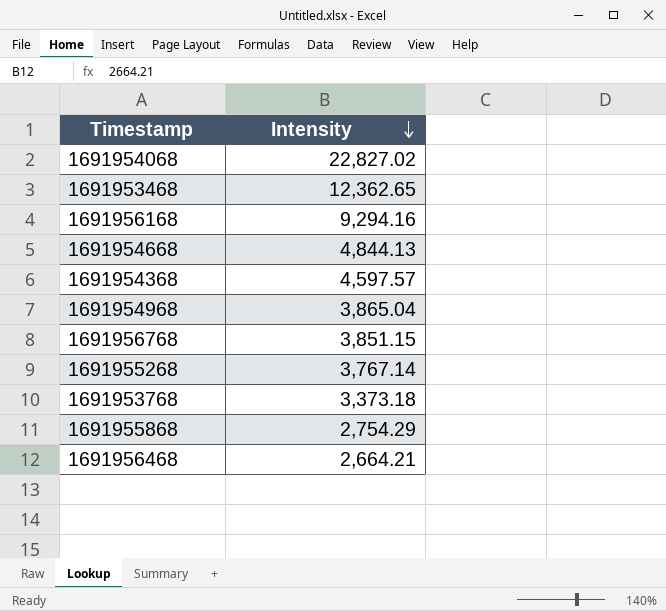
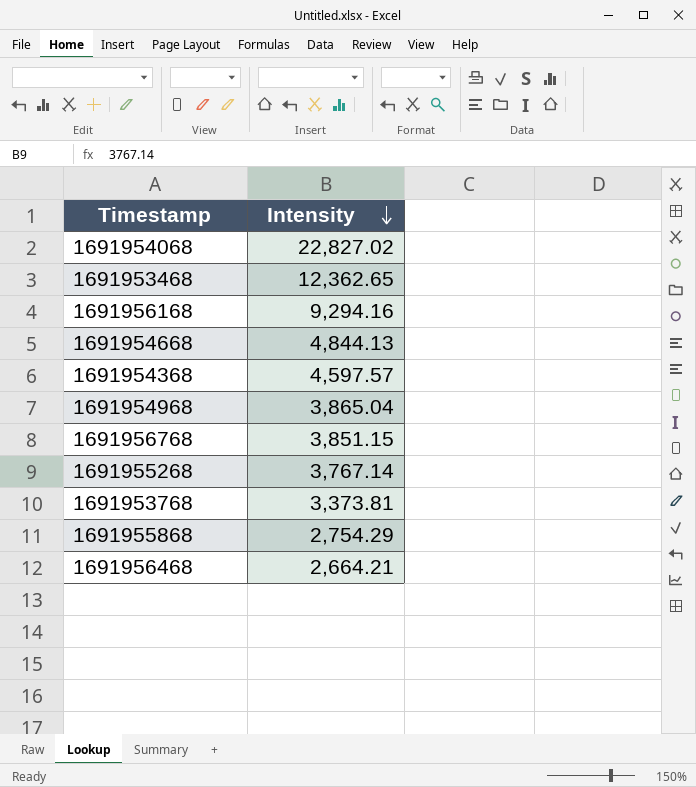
1691953768 | Intensity: 3,373.18 -> 3,373.81

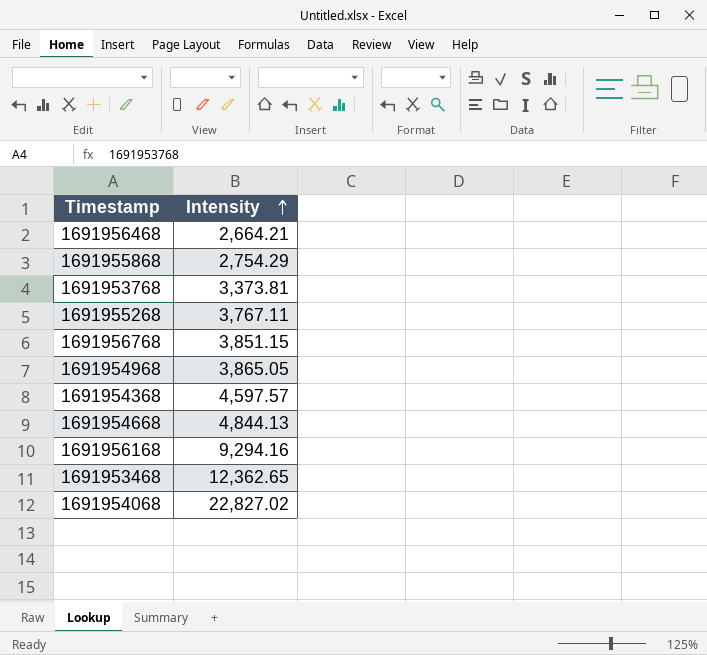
row order: Intensity descending -> Intensity ascending
1691955268 | Intensity: 3,767.14 -> 3,767.11
1691954968 | Intensity: 3,865.04 -> 3,865.05

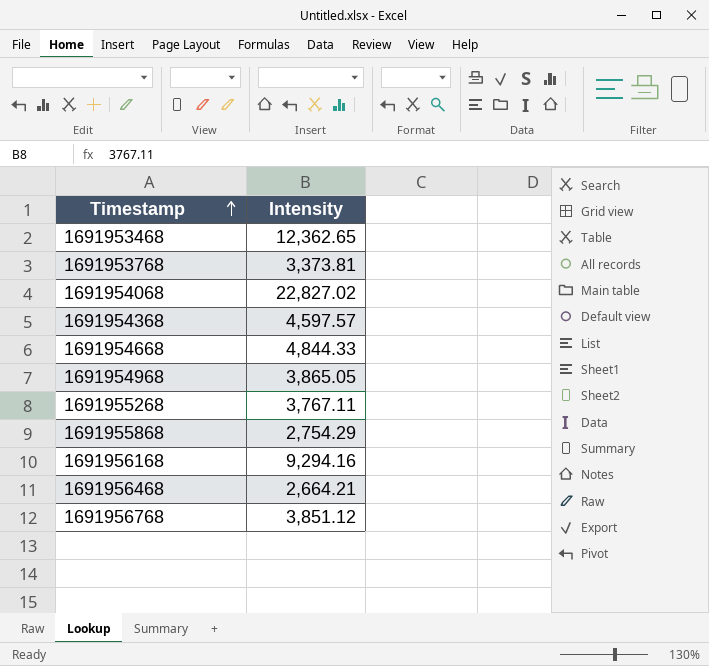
row order: Intensity ascending -> Timestamp ascending
1691954668 | Intensity: 4,844.13 -> 4,844.33
1691956768 | Intensity: 3,851.15 -> 3,851.12

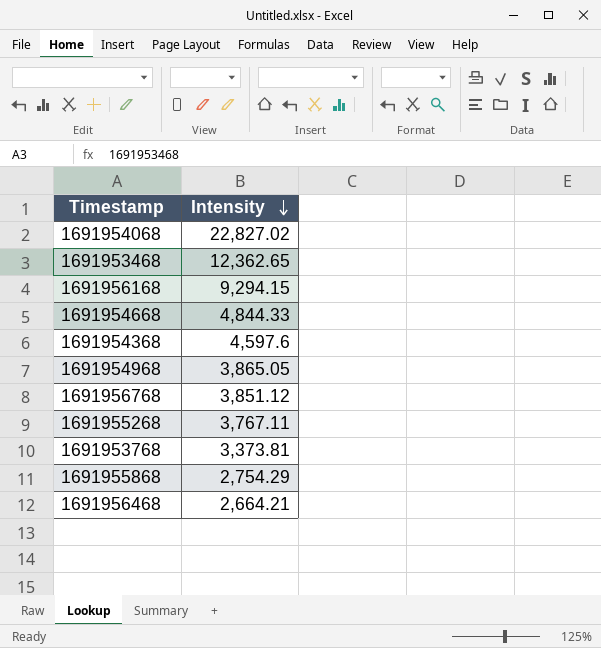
row order: Timestamp ascending -> Intensity descending
1691956168 | Intensity: 9,294.16 -> 9,294.15
1691954368 | Intensity: 4,597.57 -> 4,597.6

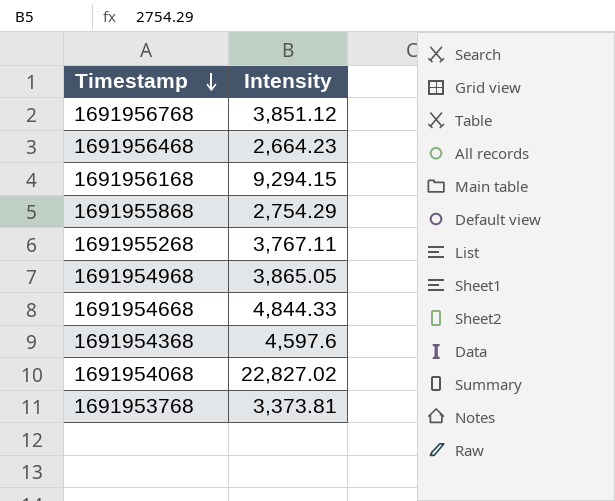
row order: Intensity descending -> Timestamp descending
row 1691953468: 12,362.65 -> none
1691956468 | Intensity: 2,664.21 -> 2,664.23

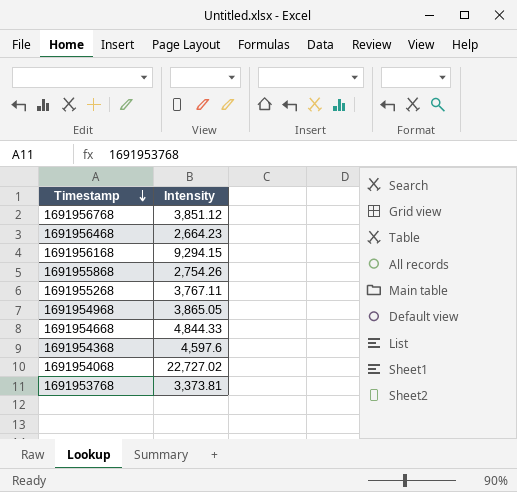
1691955868 | Intensity: 2,754.29 -> 2,754.26
1691954068 | Intensity: 22,827.02 -> 22,727.02

